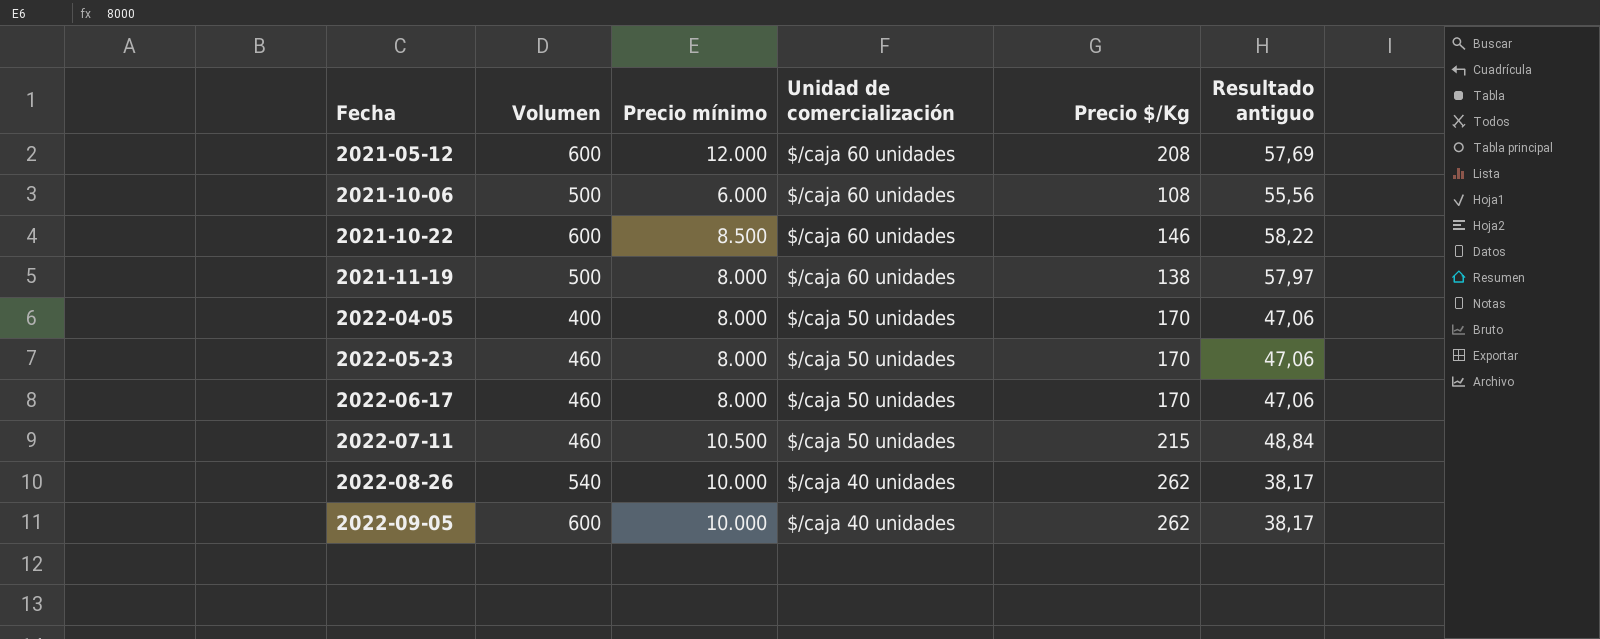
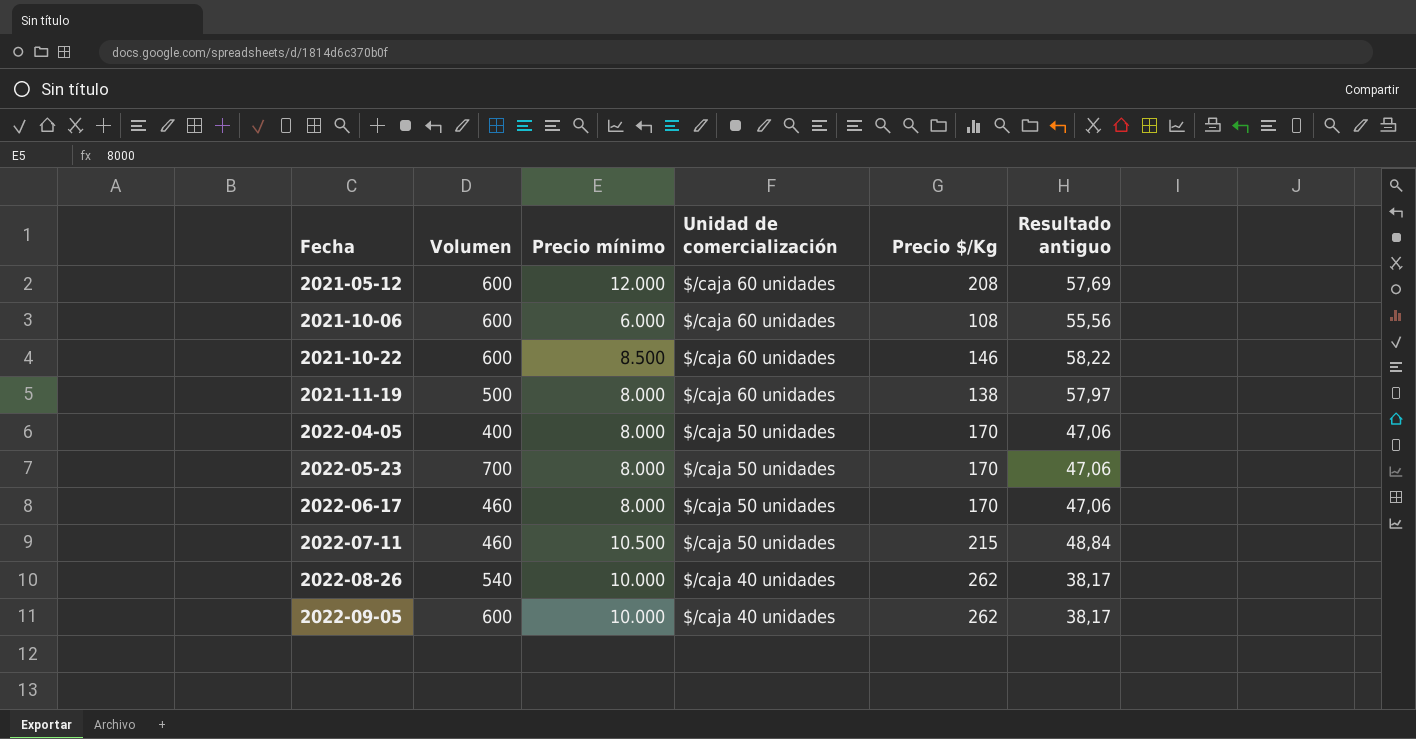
2021-10-06 | Volumen: 500 -> 600
2022-05-23 | Volumen: 460 -> 700

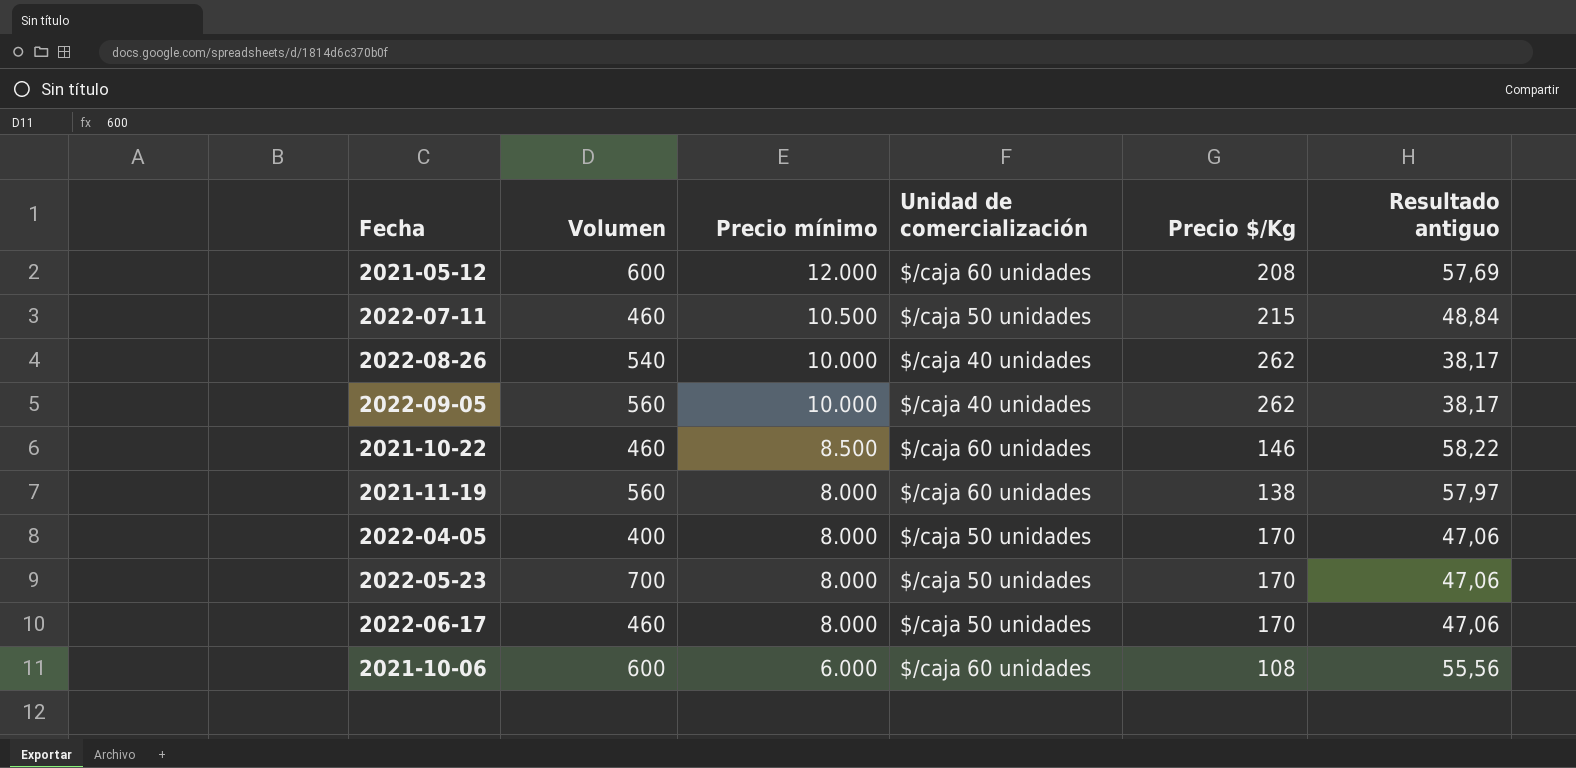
row order: Fecha ascending -> Precio mínimo descending
2022-09-05 | Volumen: 600 -> 560
2021-10-22 | Volumen: 600 -> 460
2021-11-19 | Volumen: 500 -> 560

